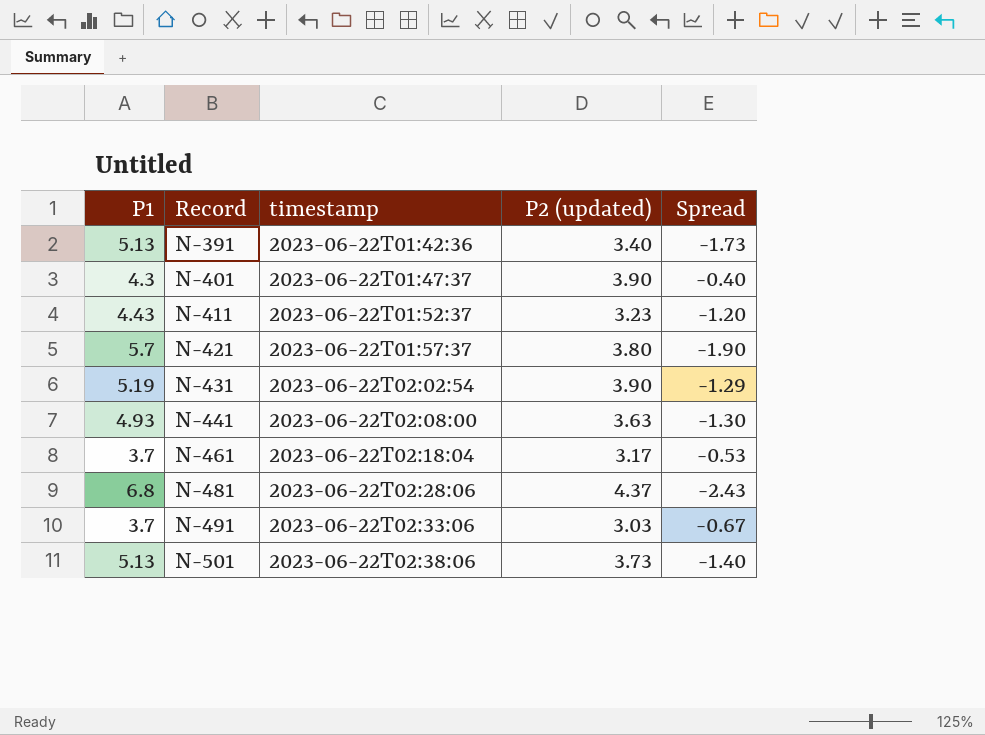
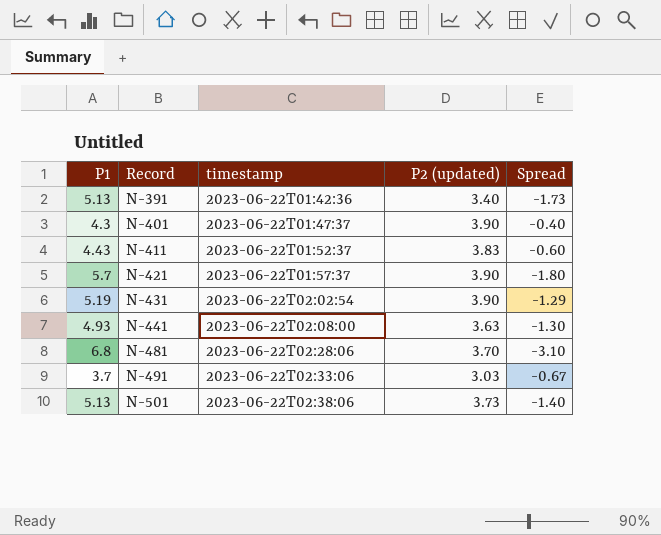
row N-461: 3.7 | 2023-06-22T02:18:04 | 3.17 | -0.53 -> none
N-411 | P2 (updated): 3.23 -> 3.83
N-411 | Spread: -1.20 -> -0.60
N-421 | P2 (updated): 3.80 -> 3.90
N-421 | Spread: -1.90 -> -1.80
N-481 | P2 (updated): 4.37 -> 3.70
N-481 | Spread: -2.43 -> -3.10

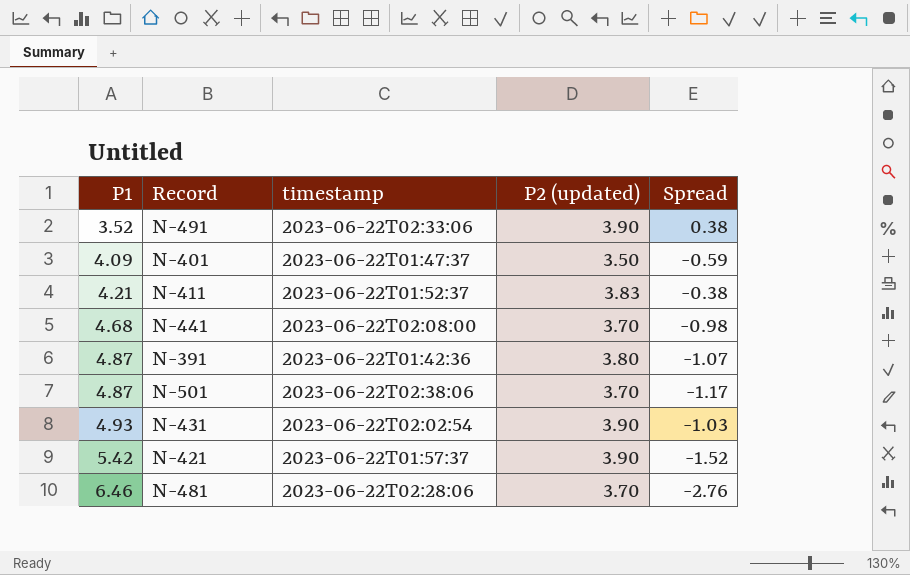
row order: Record ascending -> P1 ascending
N-491 | P1: 3.7 -> 3.52
N-491 | P2 (updated): 3.03 -> 3.90
N-491 | Spread: -0.67 -> 0.38
N-401 | P1: 4.3 -> 4.09
N-401 | P2 (updated): 3.90 -> 3.50
N-401 | Spread: -0.40 -> -0.59
N-411 | P1: 4.43 -> 4.21
N-411 | Spread: -0.60 -> -0.38
N-441 | P1: 4.93 -> 4.68
N-441 | P2 (updated): 3.63 -> 3.70
N-441 | Spread: -1.30 -> -0.98
N-391 | P1: 5.13 -> 4.87
N-391 | P2 (updated): 3.40 -> 3.80
N-391 | Spread: -1.73 -> -1.07
N-501 | P1: 5.13 -> 4.87
N-501 | P2 (updated): 3.73 -> 3.70
N-501 | Spread: -1.40 -> -1.17
N-431 | P1: 5.19 -> 4.93
N-431 | Spread: -1.29 -> -1.03
N-421 | P1: 5.7 -> 5.42
N-421 | Spread: -1.80 -> -1.52
N-481 | P1: 6.8 -> 6.46
N-481 | Spread: -3.10 -> -2.76

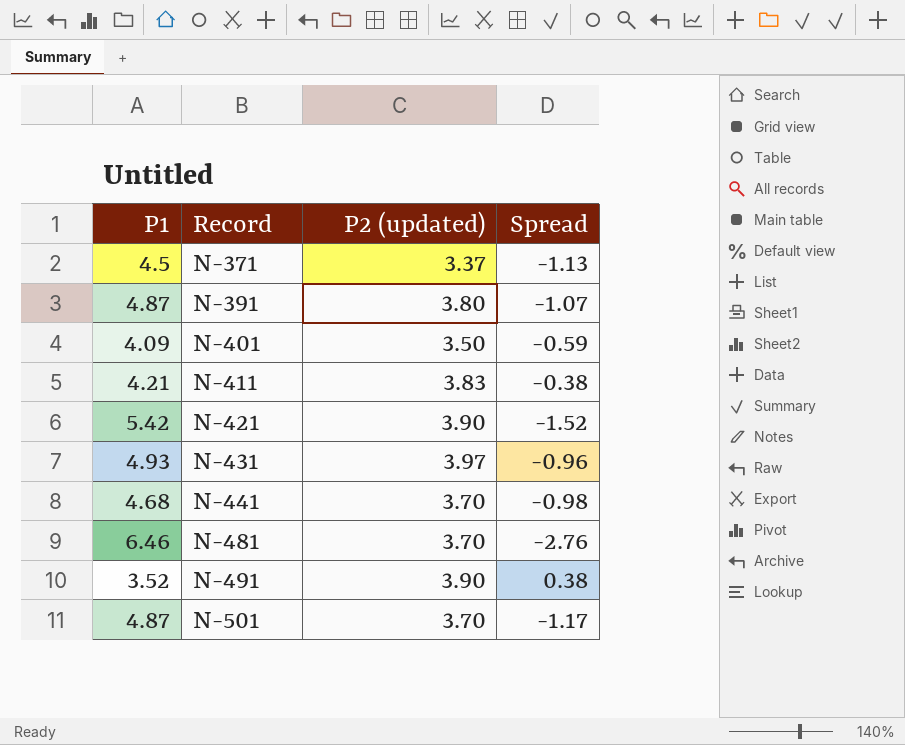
row order: P1 ascending -> Record ascending
column timestamp | position: 3 -> none
row N-371: none -> 4.5 | 3.37 | -1.13
N-431 | P2 (updated): 3.90 -> 3.97
N-431 | Spread: -1.03 -> -0.96

